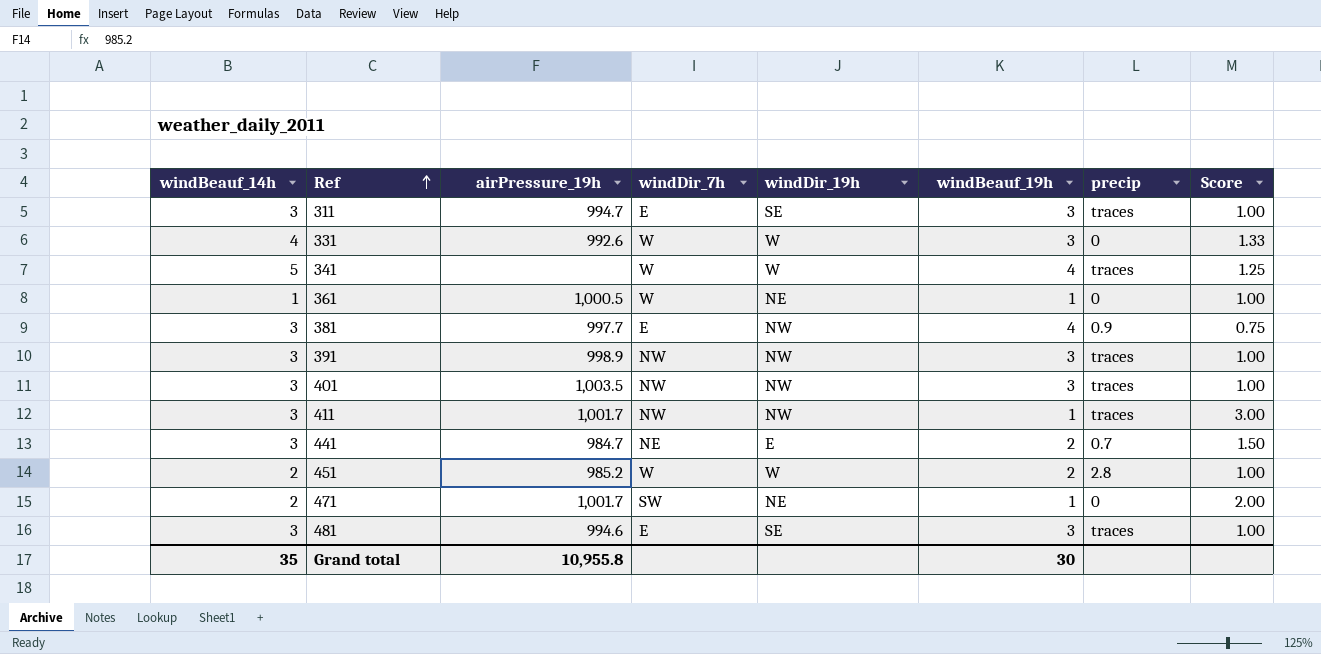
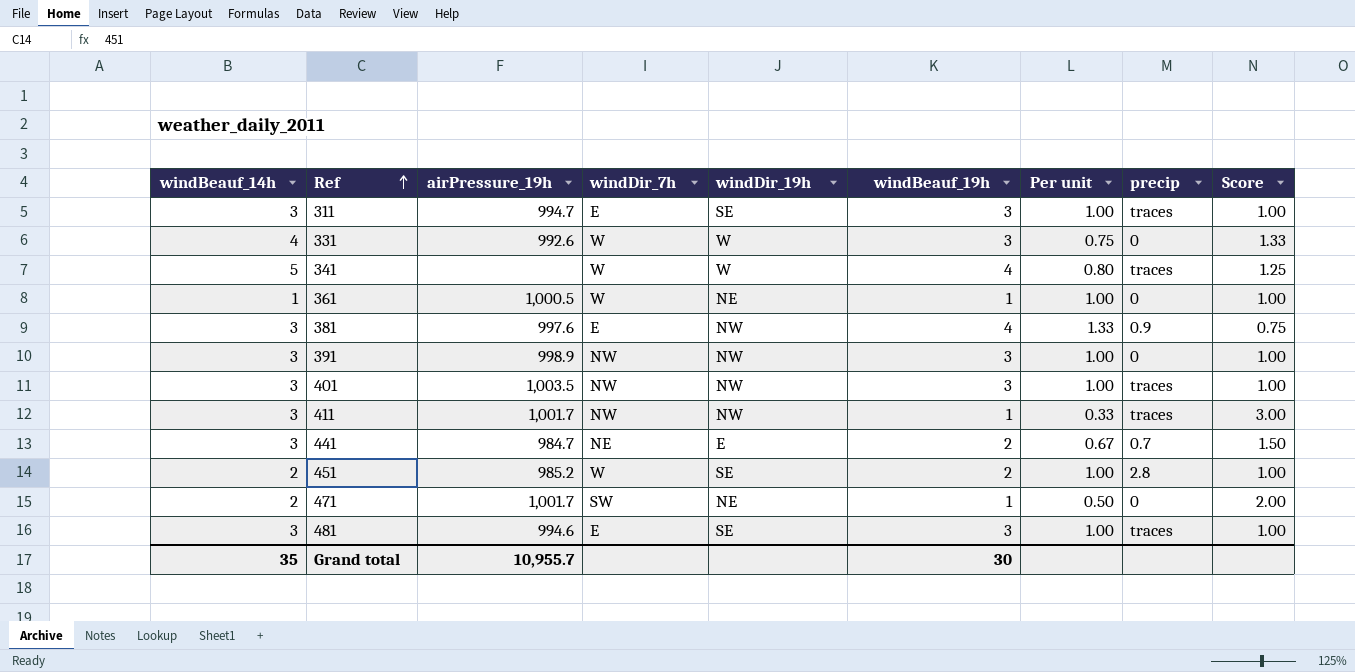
column Per unit | formula: none -> [windBeauf_19h] / [windBeauf_14h]
381 | airPressure_19h: 997.7 -> 997.6
391 | precip: traces -> 0
451 | windDir_19h: W -> SE
Grand total | airPressure_19h: 10,955.8 -> 10,955.7

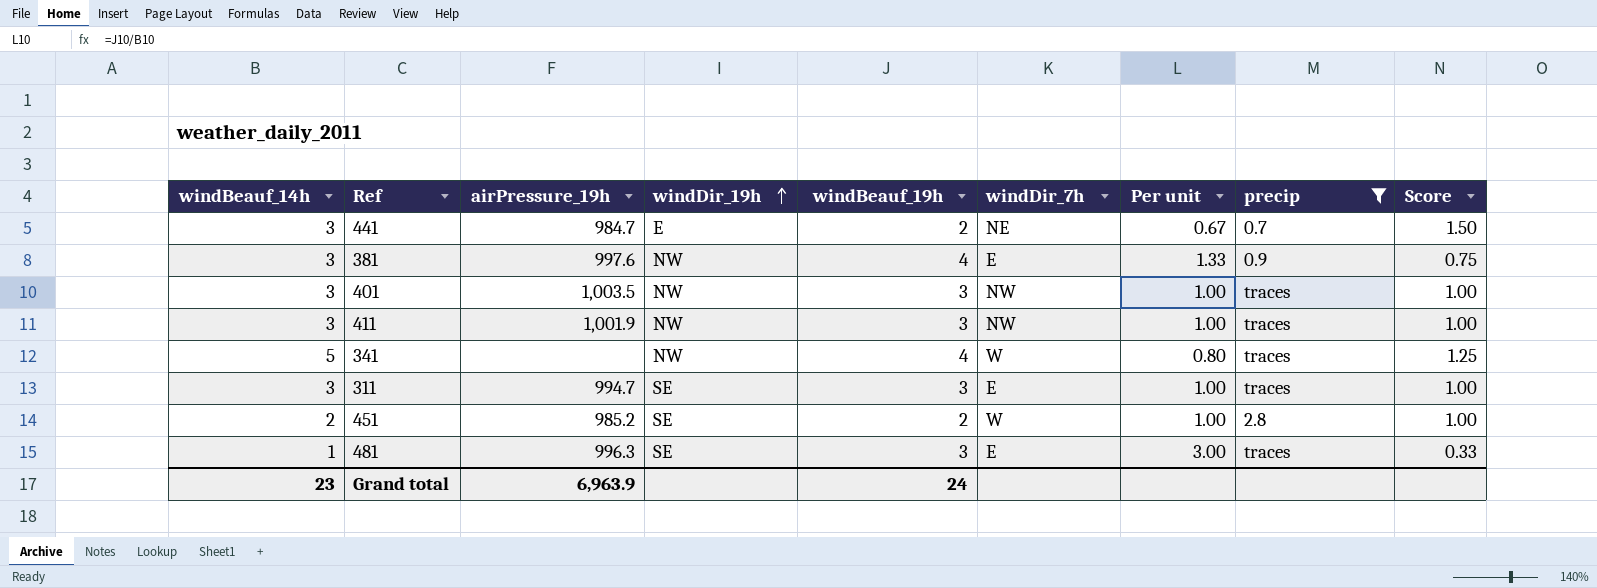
filter: none -> precip != 0
row order: Ref ascending -> windDir_19h ascending
column windDir_7h | position: 4 -> 6
411 | airPressure_19h: 1,001.7 -> 1,001.9
411 | windBeauf_19h: 1 -> 3
411 | Per unit: 0.33 -> 1.00
411 | Score: 3.00 -> 1.00
341 | windDir_19h: W -> NW
481 | windBeauf_14h: 3 -> 1
481 | airPressure_19h: 994.6 -> 996.3
481 | Per unit: 1.00 -> 3.00
481 | Score: 1.00 -> 0.33
Grand total | windBeauf_14h: 35 -> 23
Grand total | airPressure_19h: 10,955.7 -> 6,963.9
Grand total | windBeauf_19h: 30 -> 24

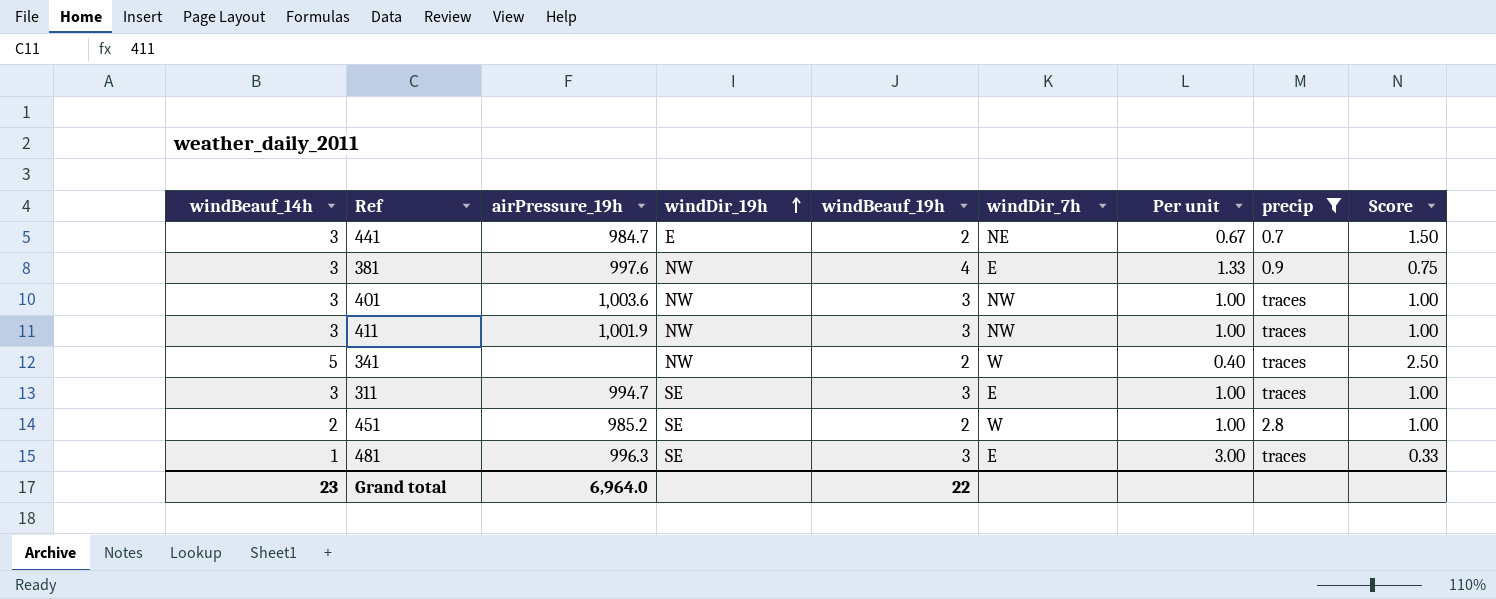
401 | airPressure_19h: 1,003.5 -> 1,003.6
341 | windBeauf_19h: 4 -> 2
341 | Per unit: 0.80 -> 0.40
341 | Score: 1.25 -> 2.50
Grand total | airPressure_19h: 6,963.9 -> 6,964.0
Grand total | windBeauf_19h: 24 -> 22

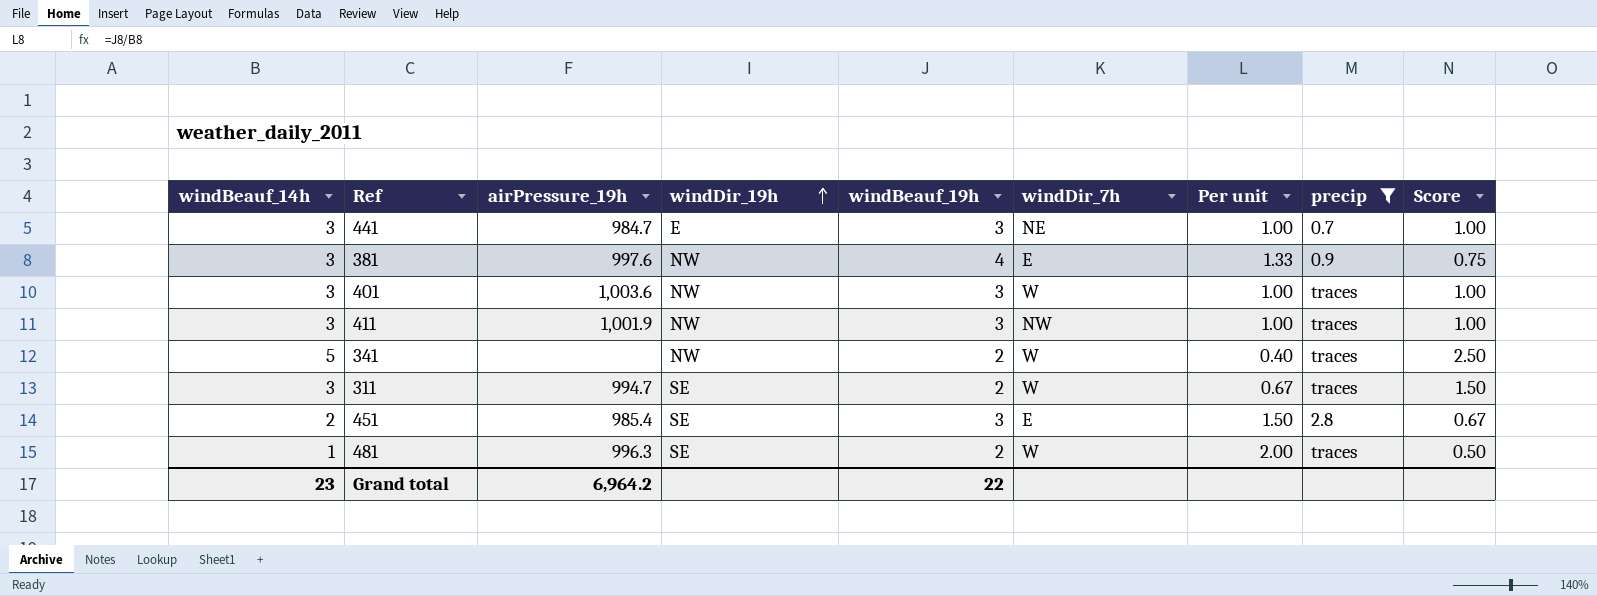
441 | windBeauf_19h: 2 -> 3
441 | Per unit: 0.67 -> 1.00
441 | Score: 1.50 -> 1.00
401 | windDir_7h: NW -> W
311 | windBeauf_19h: 3 -> 2
311 | windDir_7h: E -> W
311 | Per unit: 1.00 -> 0.67
311 | Score: 1.00 -> 1.50
451 | airPressure_19h: 985.2 -> 985.4
451 | windBeauf_19h: 2 -> 3
451 | windDir_7h: W -> E
451 | Per unit: 1.00 -> 1.50
451 | Score: 1.00 -> 0.67
481 | windBeauf_19h: 3 -> 2
481 | windDir_7h: E -> W
481 | Per unit: 3.00 -> 2.00
481 | Score: 0.33 -> 0.50
Grand total | airPressure_19h: 6,964.0 -> 6,964.2

